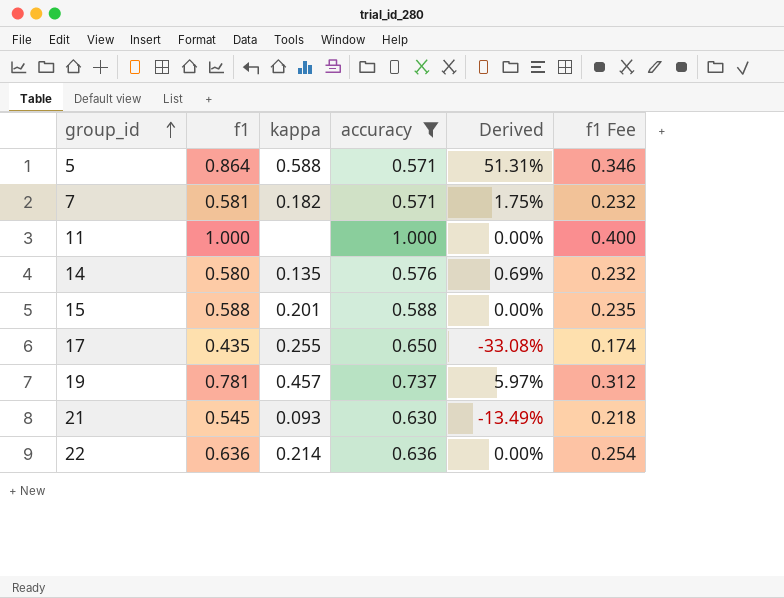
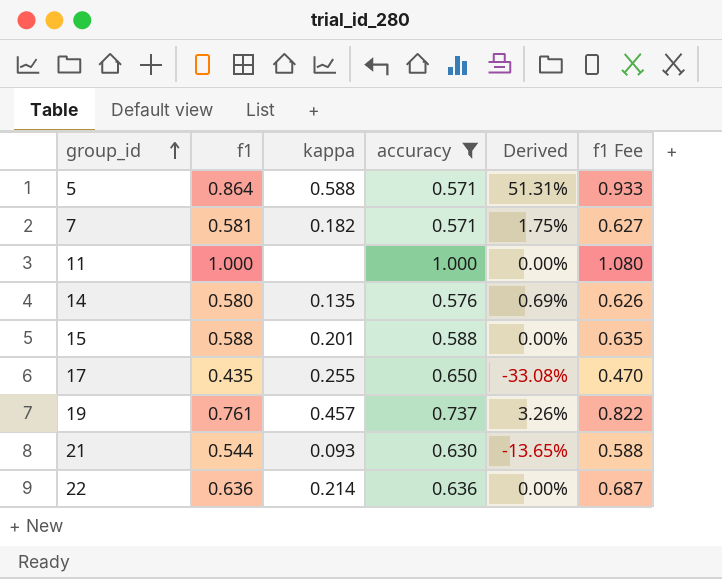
column f1 Fee | formula: [f1] * 0.4 -> [f1] * 1.08
19 | f1: 0.781 -> 0.761
19 | Derived: 5.97% -> 3.26%
21 | f1: 0.545 -> 0.544
21 | Derived: -13.49% -> -13.65%

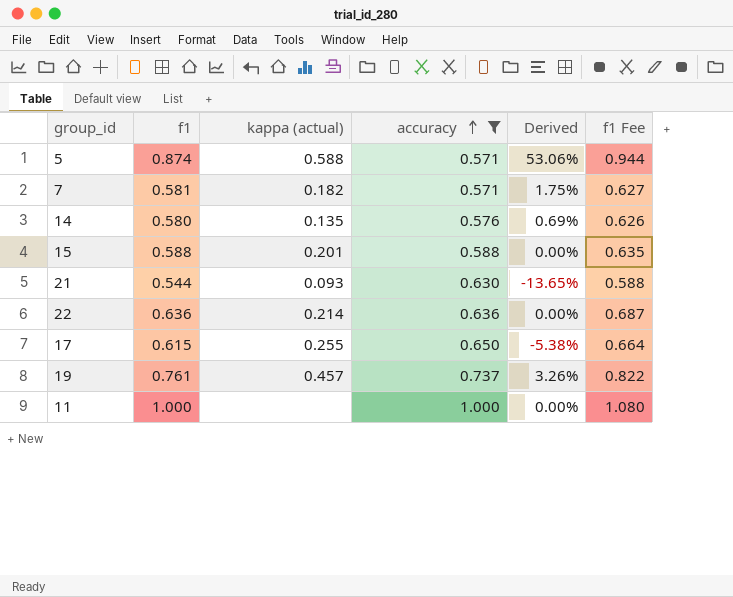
row order: group_id ascending -> accuracy ascending
column name: kappa -> kappa (actual)
5 | f1: 0.864 -> 0.874
5 | Derived: 51.31% -> 53.06%
5 | f1 Fee: 0.933 -> 0.944
17 | f1: 0.435 -> 0.615
17 | Derived: -33.08% -> -5.38%
17 | f1 Fee: 0.470 -> 0.664

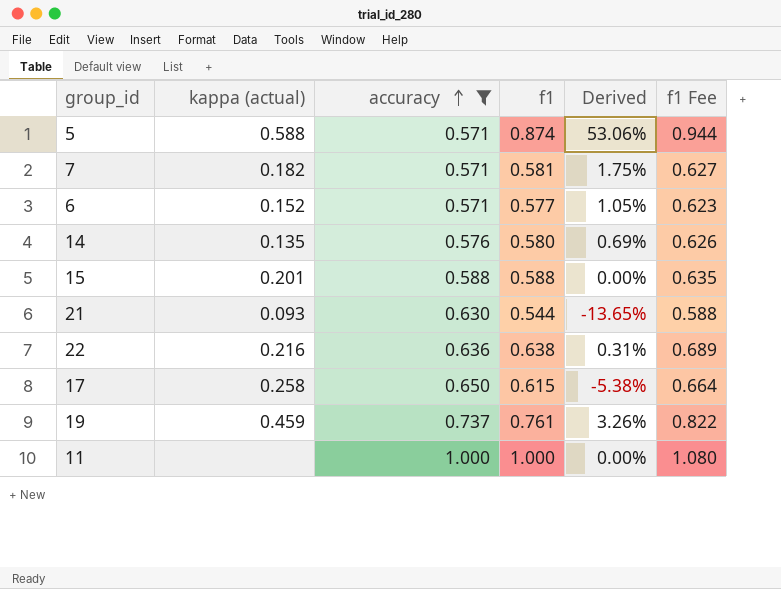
column f1 | position: 2 -> 4
row 6: none -> 0.152 | 0.571 | 0.577 | 1.05% | 0.623
22 | kappa (actual): 0.214 -> 0.216
22 | f1: 0.636 -> 0.638
22 | Derived: 0.00% -> 0.31%
22 | f1 Fee: 0.687 -> 0.689
17 | kappa (actual): 0.255 -> 0.258
19 | kappa (actual): 0.457 -> 0.459

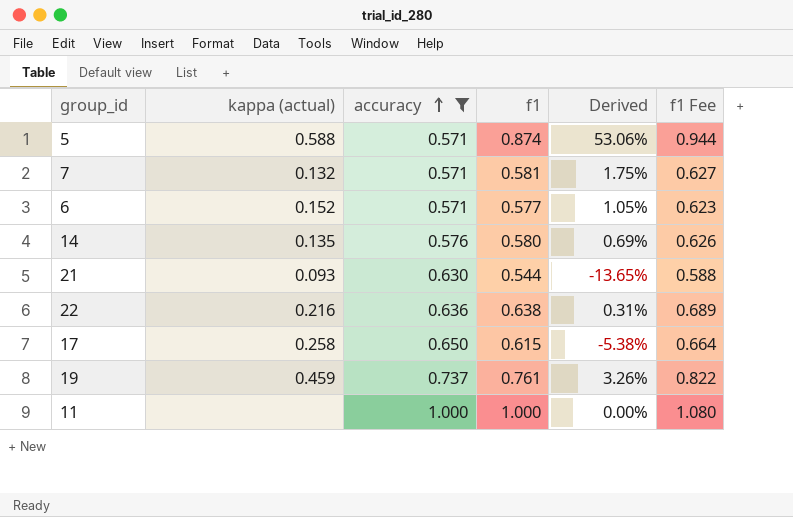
row 15: 0.201 | 0.588 | 0.588 | 0.00% | 0.635 -> none
7 | kappa (actual): 0.182 -> 0.132

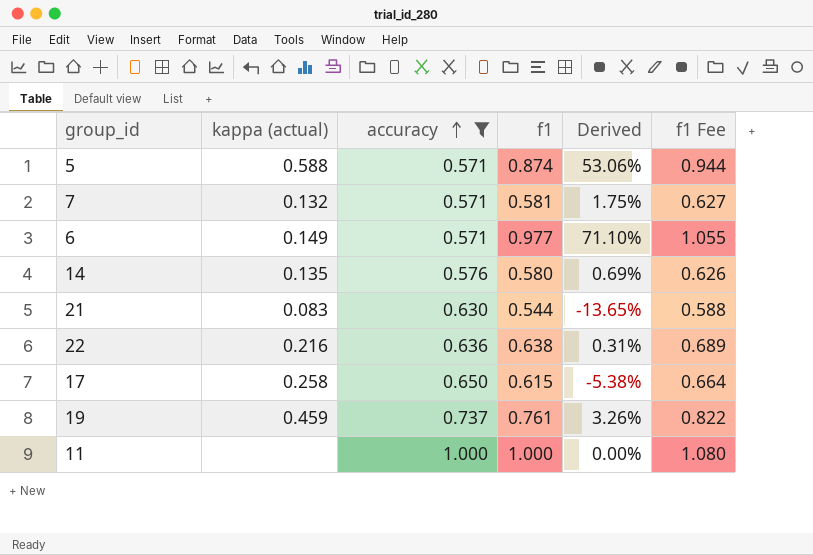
6 | kappa (actual): 0.152 -> 0.149
6 | f1: 0.577 -> 0.977
6 | Derived: 1.05% -> 71.10%
6 | f1 Fee: 0.623 -> 1.055
21 | kappa (actual): 0.093 -> 0.083

